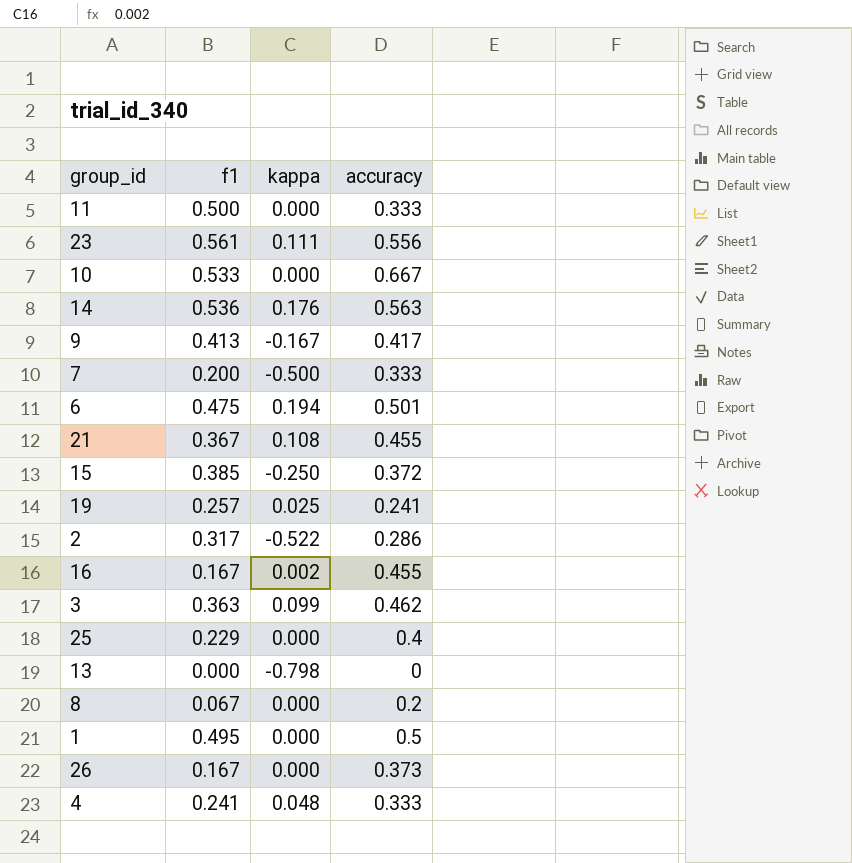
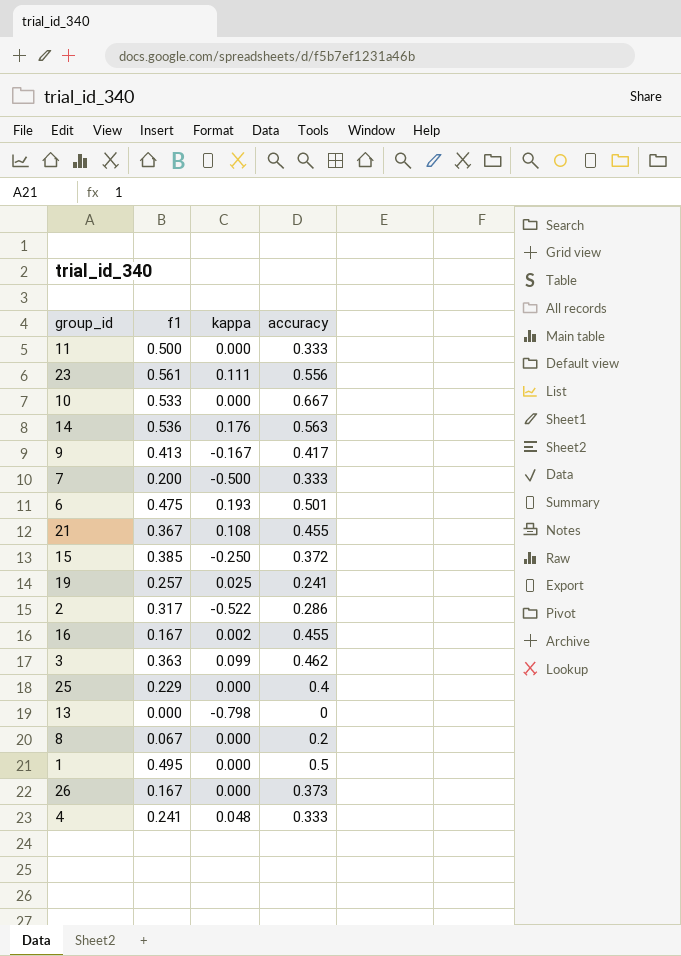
6 | kappa: 0.194 -> 0.193

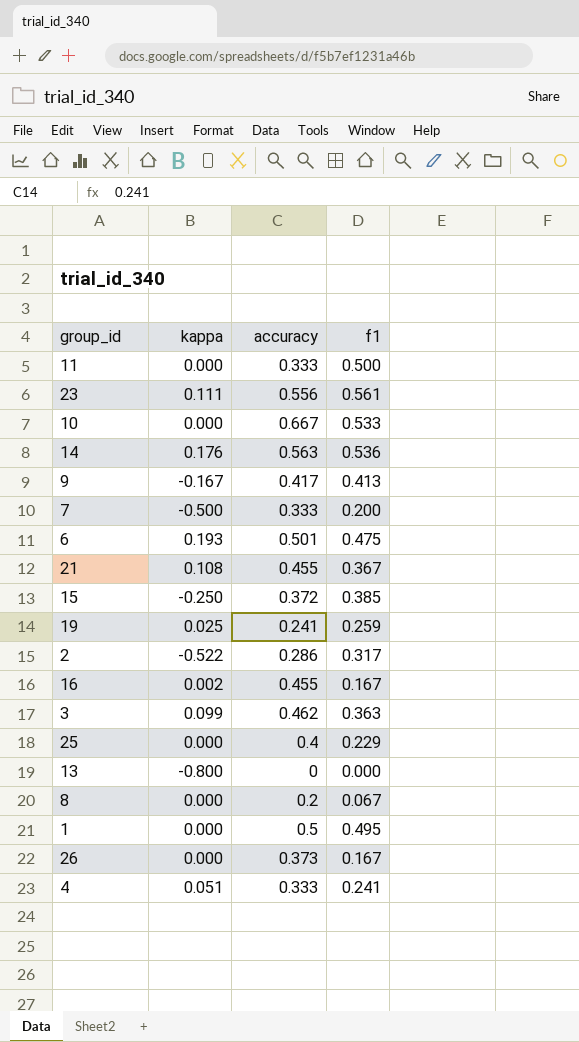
column f1 | position: 2 -> 4
19 | f1: 0.257 -> 0.259
13 | kappa: -0.798 -> -0.800
4 | kappa: 0.048 -> 0.051

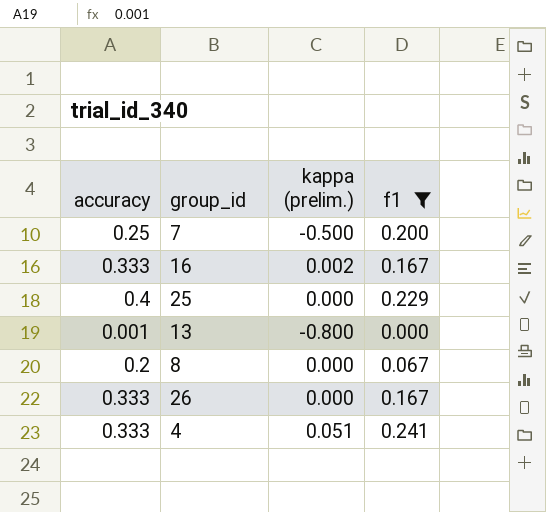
filter: none -> f1 <= 0.241
column accuracy | position: 3 -> 1
column name: kappa -> kappa (prelim.)
7 | accuracy: 0.333 -> 0.25
16 | accuracy: 0.455 -> 0.333
13 | accuracy: 0 -> 0.001
26 | accuracy: 0.373 -> 0.333

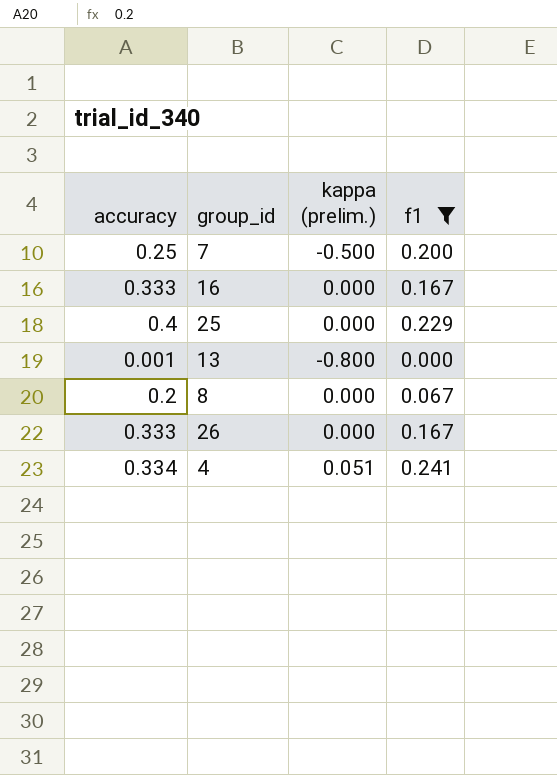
16 | kappa (prelim.): 0.002 -> 0.000
4 | accuracy: 0.333 -> 0.334

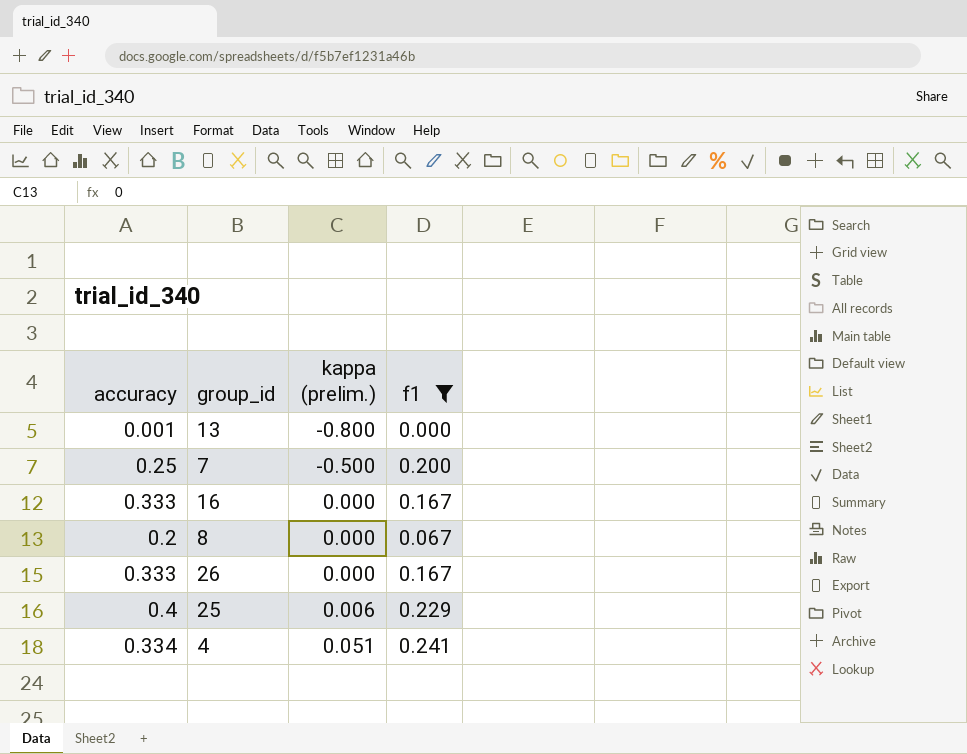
row order: none -> kappa (prelim.) ascending
25 | kappa (prelim.): 0.000 -> 0.006

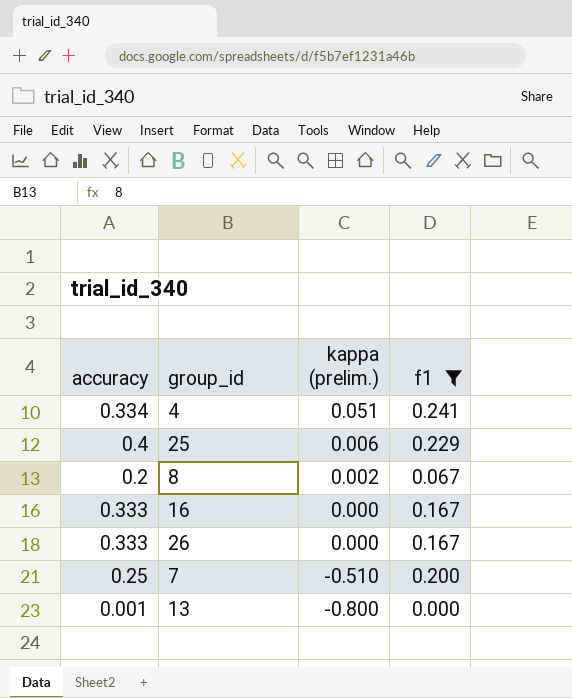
row order: kappa (prelim.) ascending -> kappa (prelim.) descending
8 | kappa (prelim.): 0.000 -> 0.002
7 | kappa (prelim.): -0.500 -> -0.510

